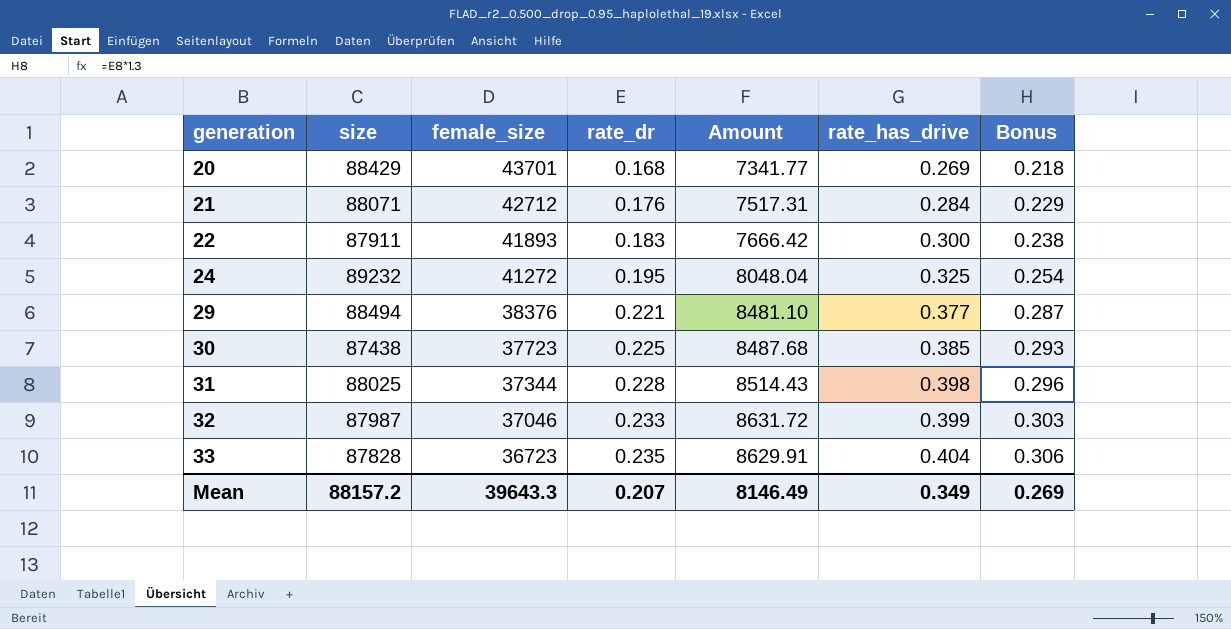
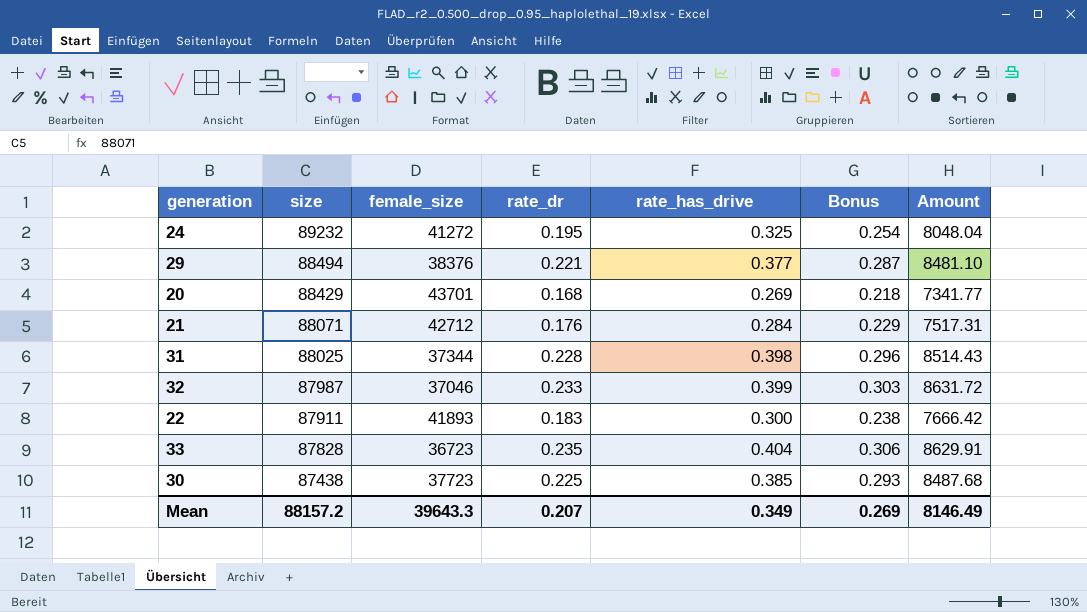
row order: generation ascending -> size descending
column Amount | position: 5 -> 7

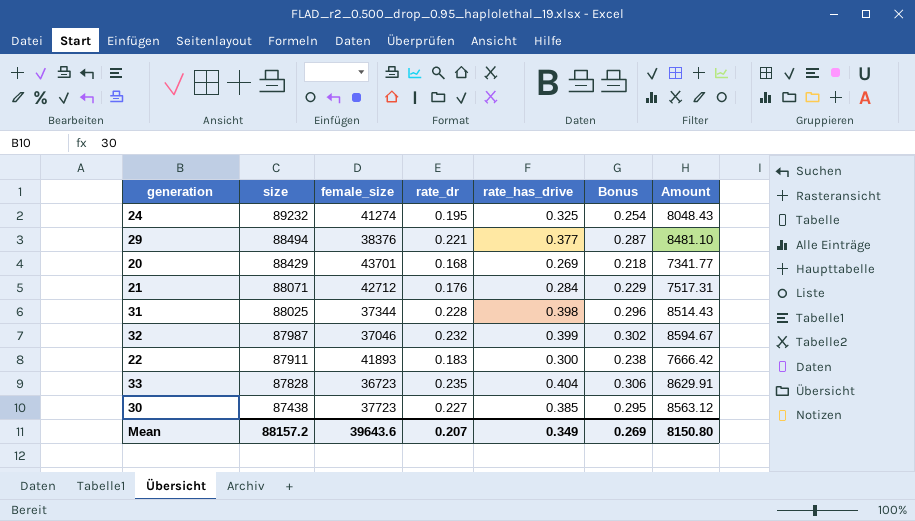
24 | female_size: 41272 -> 41274
24 | Amount: 8048.04 -> 8048.43
32 | rate_dr: 0.233 -> 0.232
32 | Bonus: 0.303 -> 0.302
32 | Amount: 8631.72 -> 8594.67
30 | rate_dr: 0.225 -> 0.227
30 | Bonus: 0.293 -> 0.295
30 | Amount: 8487.68 -> 8563.12
Mean | female_size: 39643.3 -> 39643.6
Mean | Amount: 8146.49 -> 8150.80

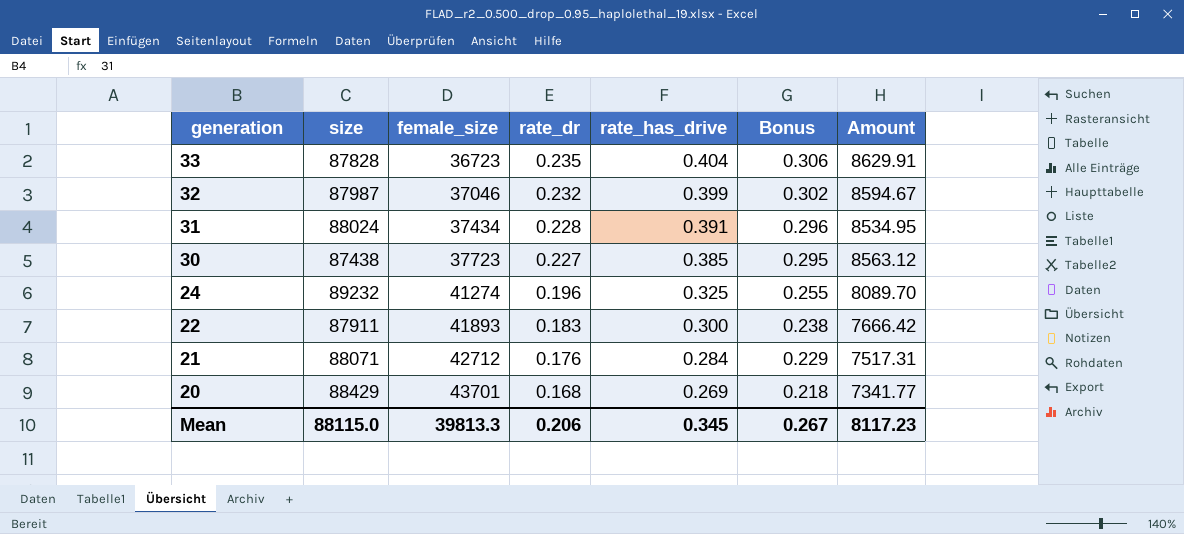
row order: size descending -> generation descending
row 29: 88494 | 38376 | 0.221 | 0.377 | 0.287 | 8481.10 -> none
31 | size: 88025 -> 88024
31 | female_size: 37344 -> 37434
31 | rate_has_drive: 0.398 -> 0.391
31 | Amount: 8514.43 -> 8534.95
24 | rate_dr: 0.195 -> 0.196
24 | Bonus: 0.254 -> 0.255
24 | Amount: 8048.43 -> 8089.70
Mean | size: 88157.2 -> 88115.0
Mean | female_size: 39643.6 -> 39813.3
Mean | rate_dr: 0.207 -> 0.206
Mean | rate_has_drive: 0.349 -> 0.345
Mean | Bonus: 0.269 -> 0.267
Mean | Amount: 8150.80 -> 8117.23

